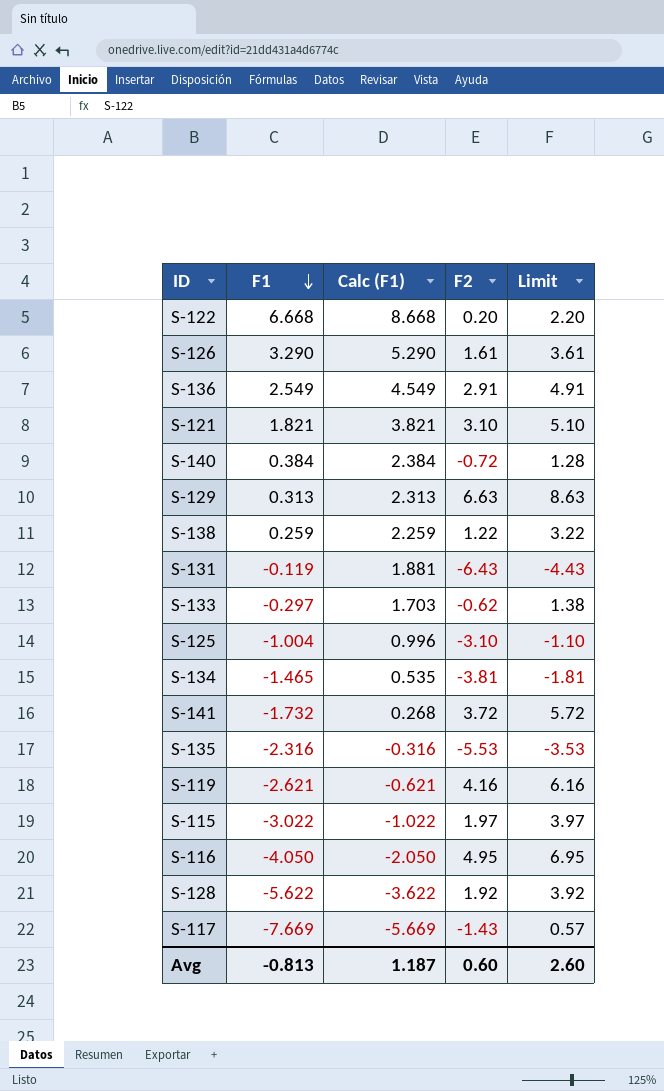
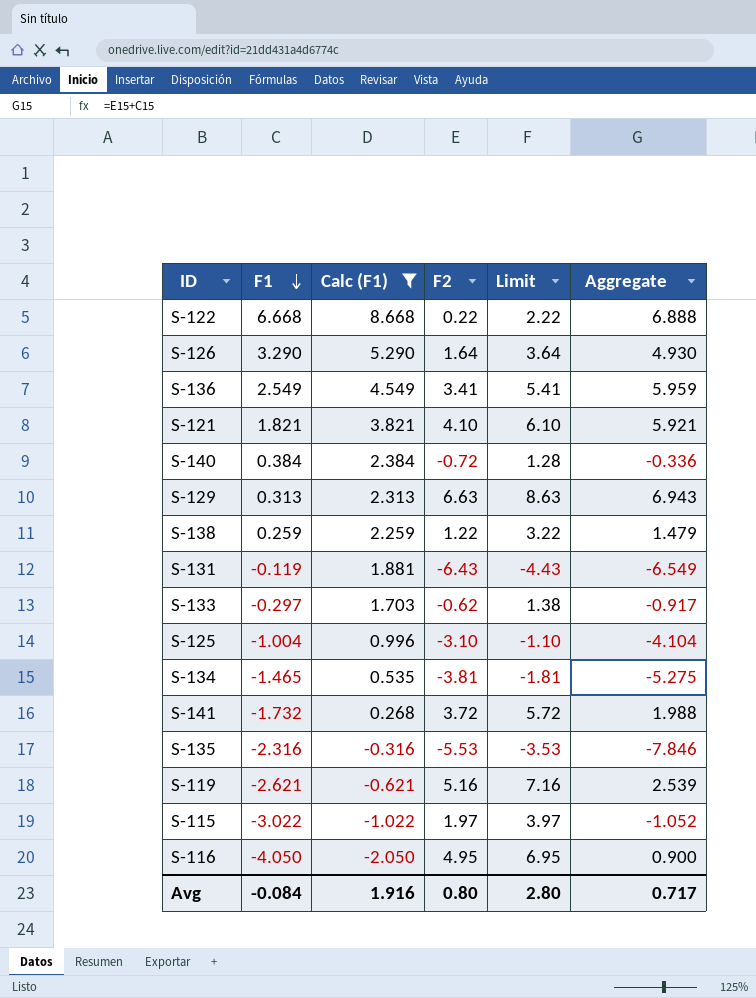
filter: none -> Calc (F1) >= -2.050
column Aggregate | formula: none -> [F1] + [F2]
S-122 | F2: 0.20 -> 0.22
S-122 | Limit: 2.20 -> 2.22
S-126 | F2: 1.61 -> 1.64
S-126 | Limit: 3.61 -> 3.64
S-136 | F2: 2.91 -> 3.41
S-136 | Limit: 4.91 -> 5.41
S-121 | F2: 3.10 -> 4.10
S-121 | Limit: 5.10 -> 6.10
S-119 | F2: 4.16 -> 5.16
S-119 | Limit: 6.16 -> 7.16
Avg | F1: -0.813 -> -0.084
Avg | Calc (F1): 1.187 -> 1.916
Avg | F2: 0.60 -> 0.80
Avg | Limit: 2.60 -> 2.80

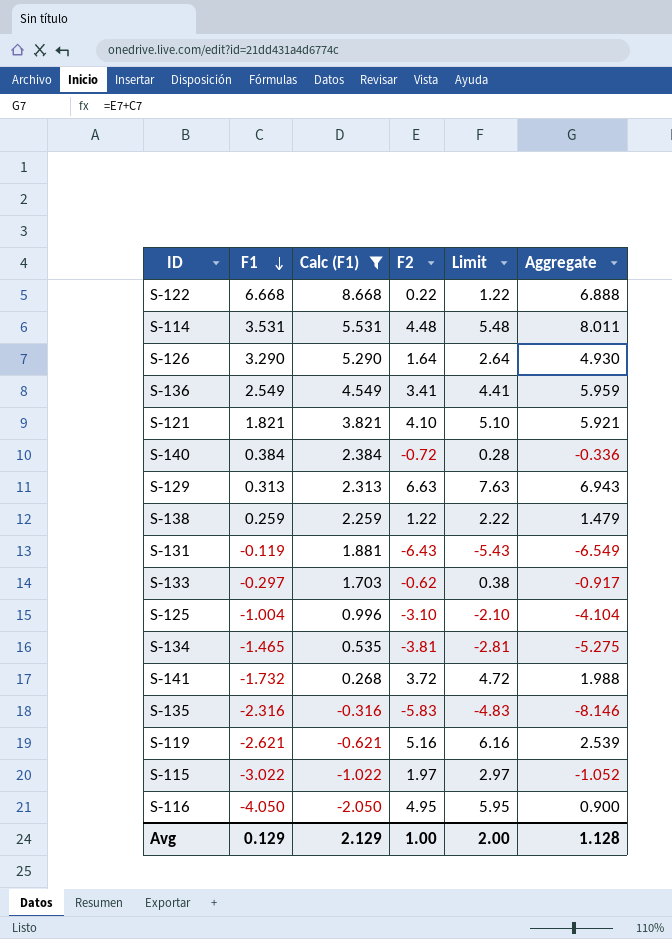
column Limit | formula: [F2] + 2 -> [F2] + 1
row S-114: none -> 3.531 | 5.531 | 4.48 | 5.48 | 8.011
S-135 | F2: -5.53 -> -5.83
S-135 | Aggregate: -7.846 -> -8.146
Avg | F1: -0.084 -> 0.129
Avg | Calc (F1): 1.916 -> 2.129
Avg | F2: 0.80 -> 1.00
Avg | Limit: 2.80 -> 2.00
Avg | Aggregate: 0.717 -> 1.128

